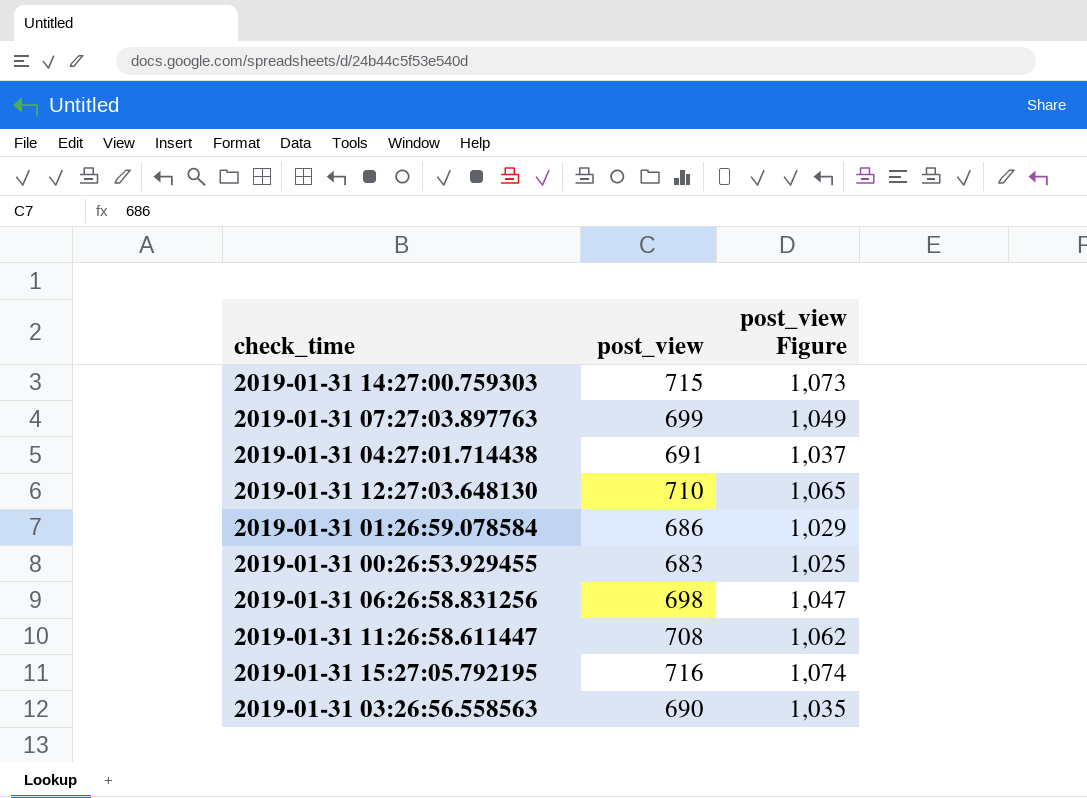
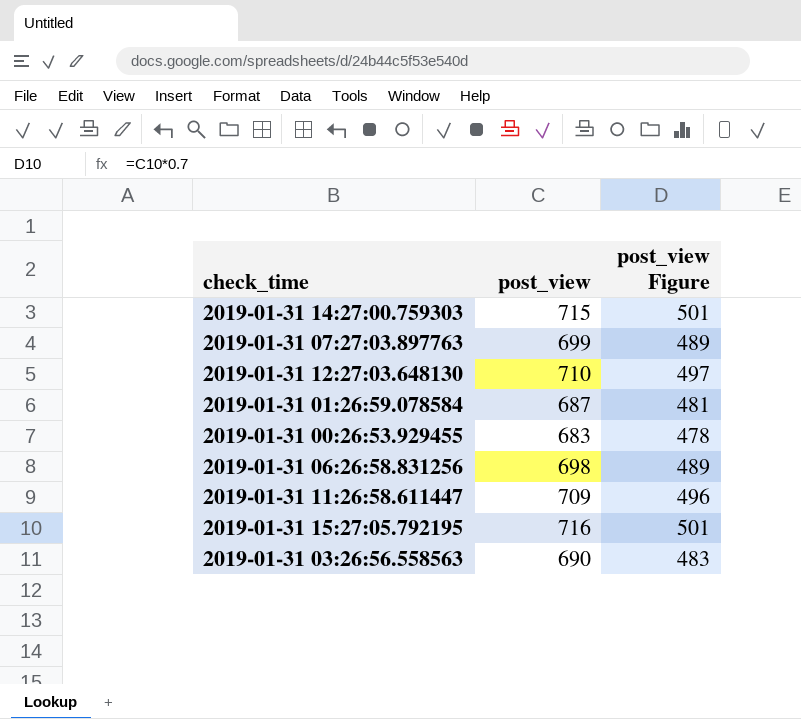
column post_view Figure | formula: [post_view] * 1.5 -> [post_view] * 0.7
row 2019-01-31 04:27:01.714438: 691 | 1,037 -> none
2019-01-31 01:26:59.078584 | post_view: 686 -> 687
2019-01-31 11:26:58.611447 | post_view: 708 -> 709

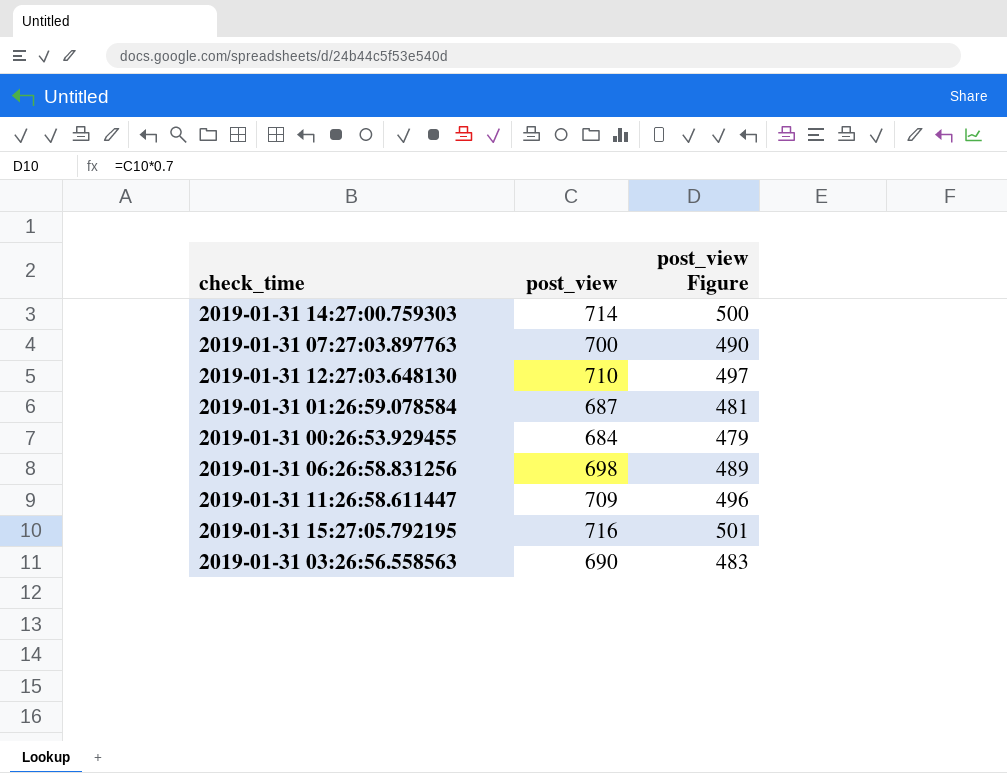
2019-01-31 14:27:00.759303 | post_view: 715 -> 714
2019-01-31 14:27:00.759303 | post_view Figure: 501 -> 500
2019-01-31 07:27:03.897763 | post_view: 699 -> 700
2019-01-31 07:27:03.897763 | post_view Figure: 489 -> 490
2019-01-31 00:26:53.929455 | post_view: 683 -> 684
2019-01-31 00:26:53.929455 | post_view Figure: 478 -> 479

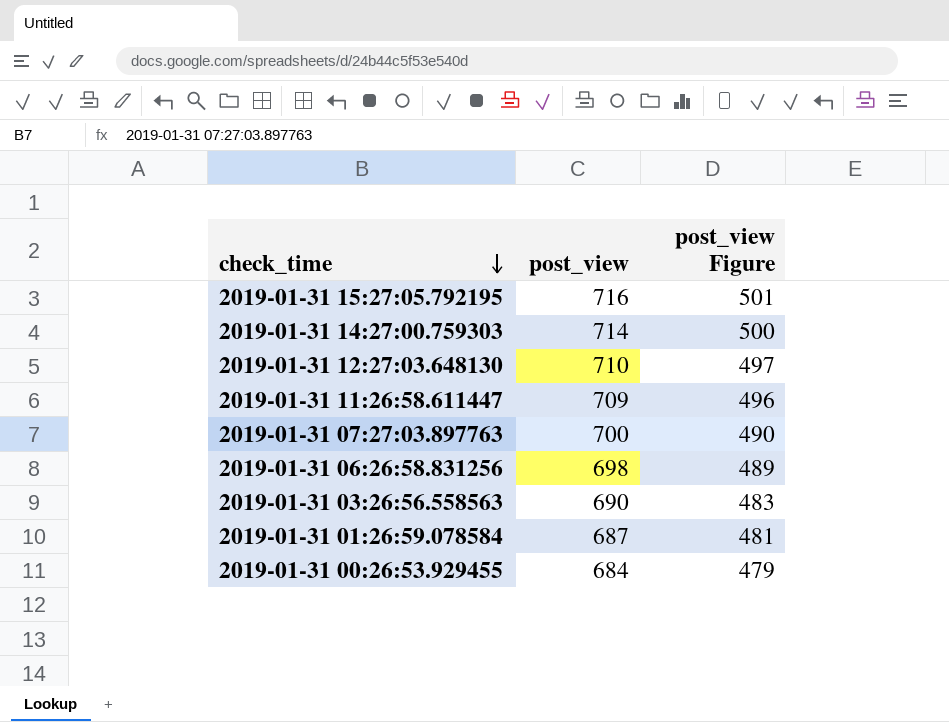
row order: none -> check_time descending

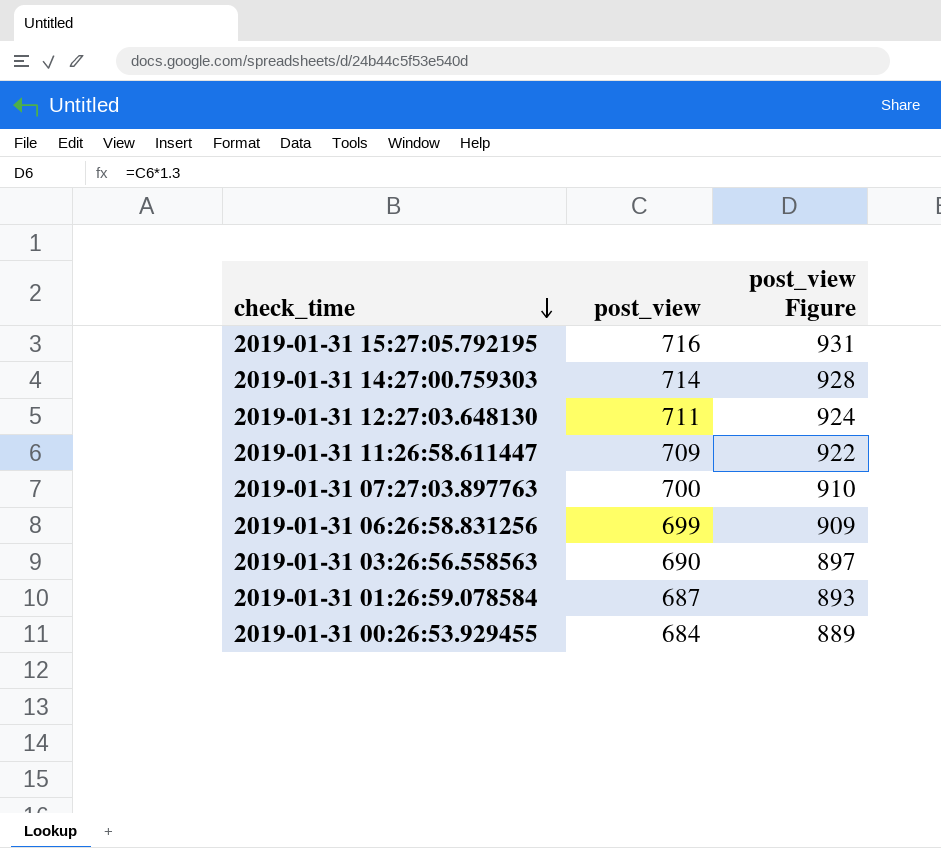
column post_view Figure | formula: [post_view] * 0.7 -> [post_view] * 1.3
2019-01-31 12:27:03.648130 | post_view: 710 -> 711
2019-01-31 06:26:58.831256 | post_view: 698 -> 699

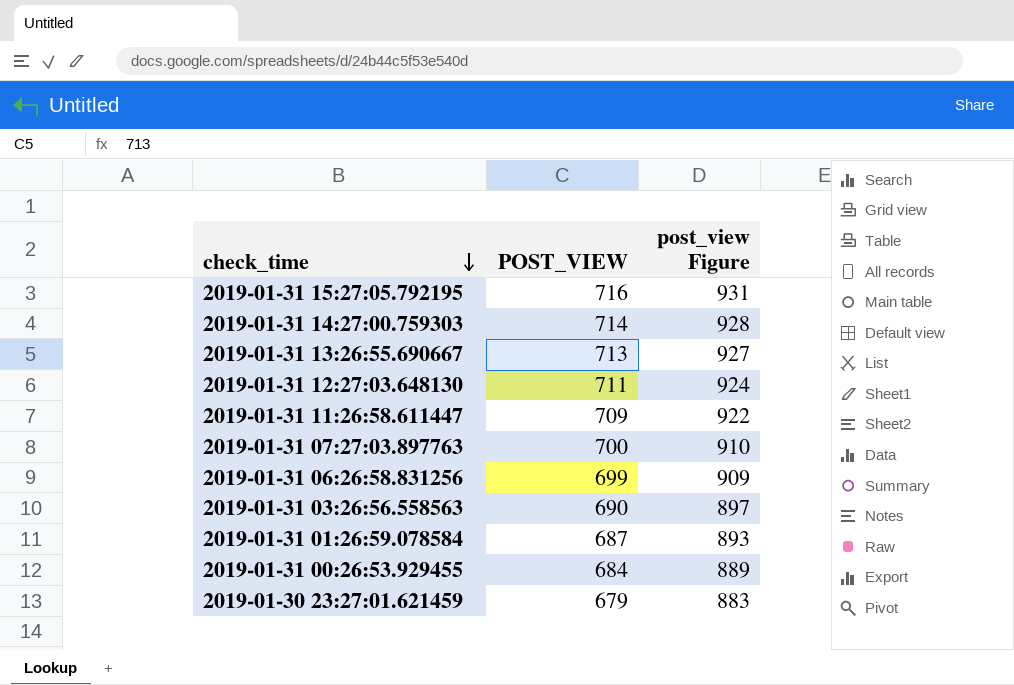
column name: post_view -> POST_VIEW
row 2019-01-31 13:26:55.690667: none -> 713 | 927
row 2019-01-30 23:27:01.621459: none -> 679 | 883

